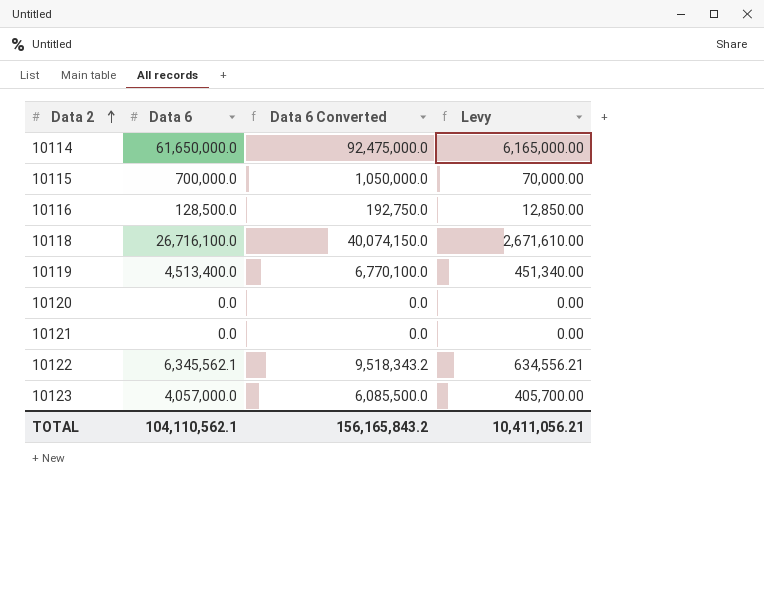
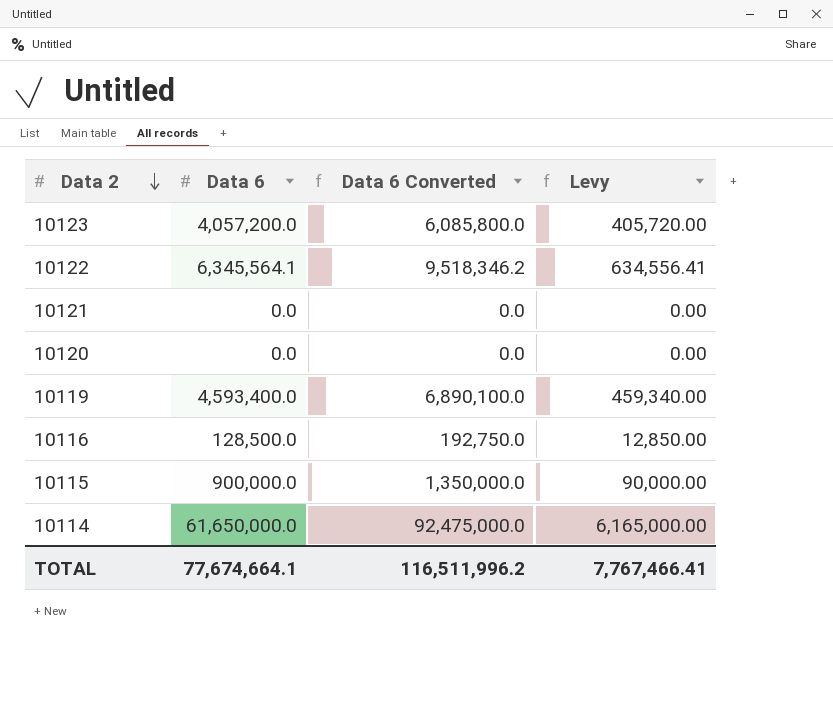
row order: Data 2 ascending -> Data 2 descending
row 10118: 26,716,100.0 | 40,074,150.0 | 2,671,610.00 -> none
10123 | Data 6: 4,057,000.0 -> 4,057,200.0
10123 | Data 6 Converted: 6,085,500.0 -> 6,085,800.0
10123 | Levy: 405,700.00 -> 405,720.00
10122 | Data 6: 6,345,562.1 -> 6,345,564.1
10122 | Data 6 Converted: 9,518,343.2 -> 9,518,346.2
10122 | Levy: 634,556.21 -> 634,556.41
10119 | Data 6: 4,513,400.0 -> 4,593,400.0
10119 | Data 6 Converted: 6,770,100.0 -> 6,890,100.0
10119 | Levy: 451,340.00 -> 459,340.00
10115 | Data 6: 700,000.0 -> 900,000.0
10115 | Data 6 Converted: 1,050,000.0 -> 1,350,000.0
10115 | Levy: 70,000.00 -> 90,000.00
TOTAL | Data 6: 104,110,562.1 -> 77,674,664.1
TOTAL | Data 6 Converted: 156,165,843.2 -> 116,511,996.2
TOTAL | Levy: 10,411,056.21 -> 7,767,466.41

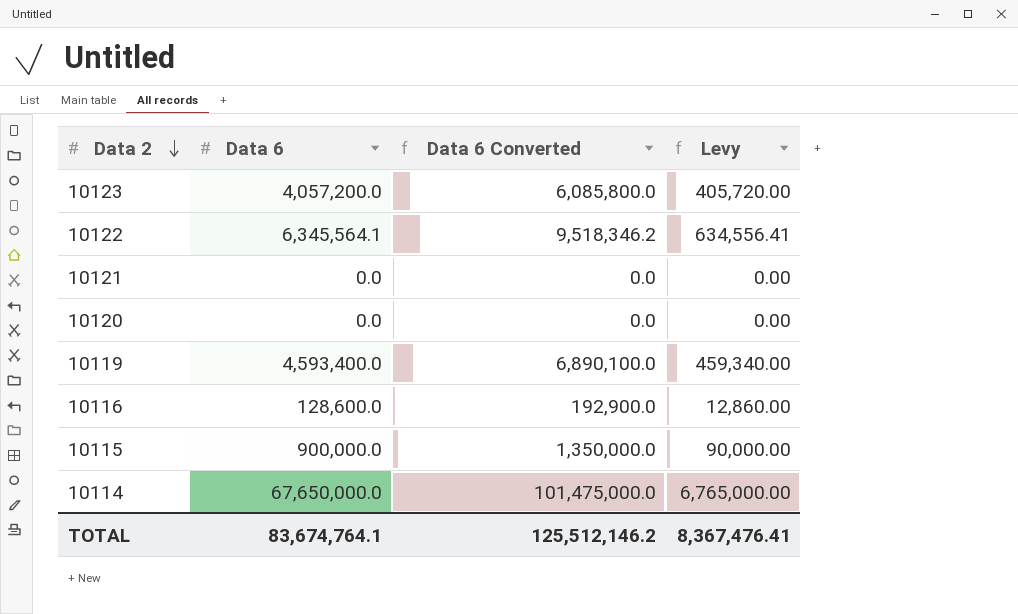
10116 | Data 6: 128,500.0 -> 128,600.0
10116 | Data 6 Converted: 192,750.0 -> 192,900.0
10116 | Levy: 12,850.00 -> 12,860.00
10114 | Data 6: 61,650,000.0 -> 67,650,000.0
10114 | Data 6 Converted: 92,475,000.0 -> 101,475,000.0
10114 | Levy: 6,165,000.00 -> 6,765,000.00
TOTAL | Data 6: 77,674,664.1 -> 83,674,764.1
TOTAL | Data 6 Converted: 116,511,996.2 -> 125,512,146.2
TOTAL | Levy: 7,767,466.41 -> 8,367,476.41

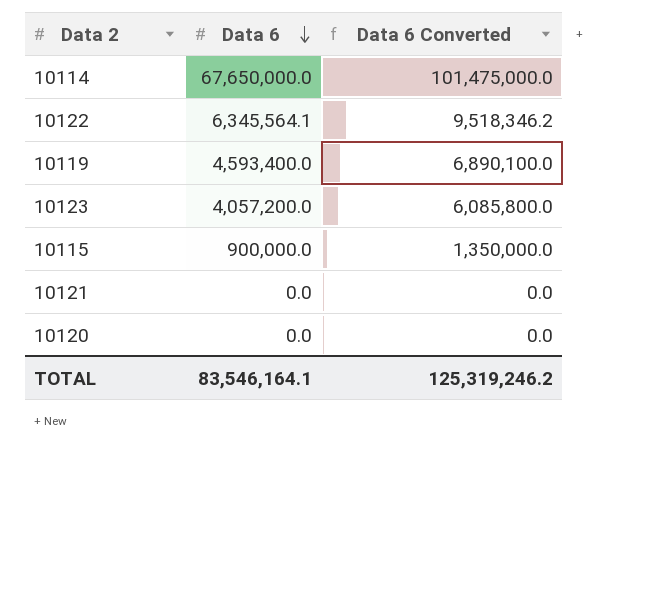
row order: Data 2 descending -> Data 6 descending
column Levy | formula: [Data 6] * 0.1 -> none
row 10116: 128,600.0 | 192,900.0 | 12,860.00 -> none
TOTAL | Data 6: 83,674,764.1 -> 83,546,164.1
TOTAL | Data 6 Converted: 125,512,146.2 -> 125,319,246.2

